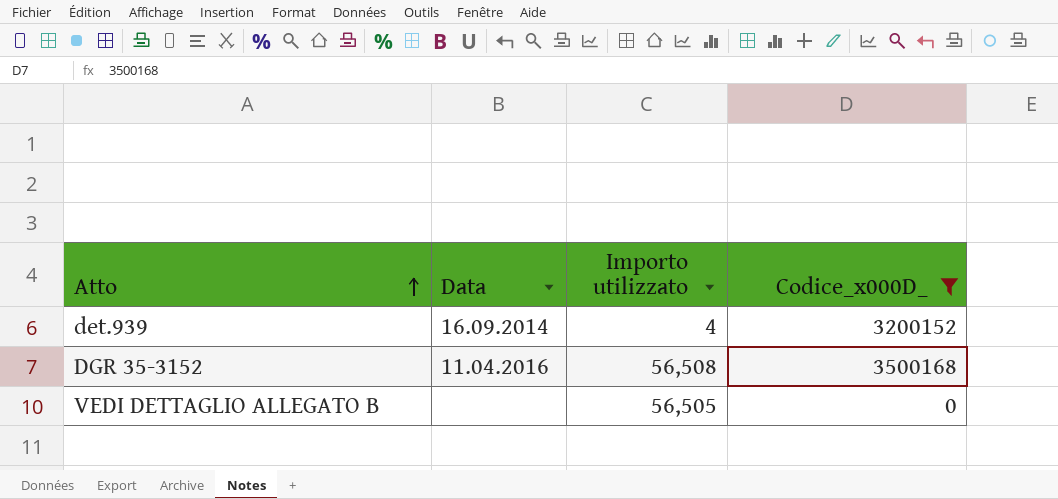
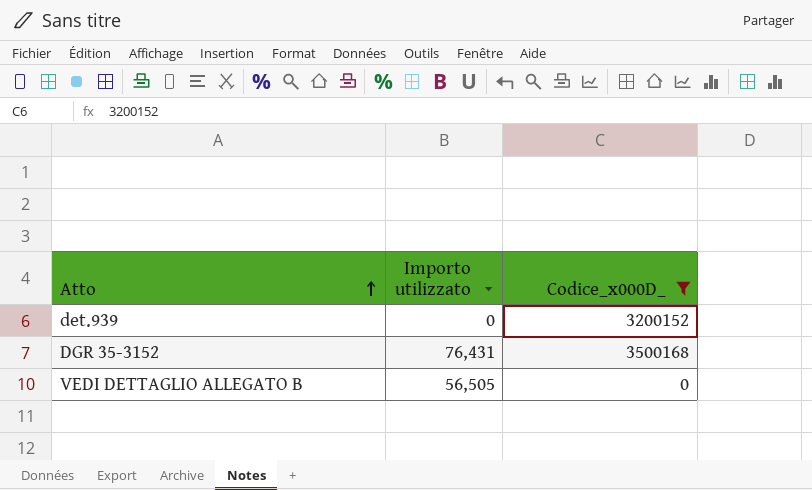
column Data | position: 2 -> none
det.939 | Importo utilizzato: 4 -> 0
DGR 35-3152 | Importo utilizzato: 56,508 -> 76,431

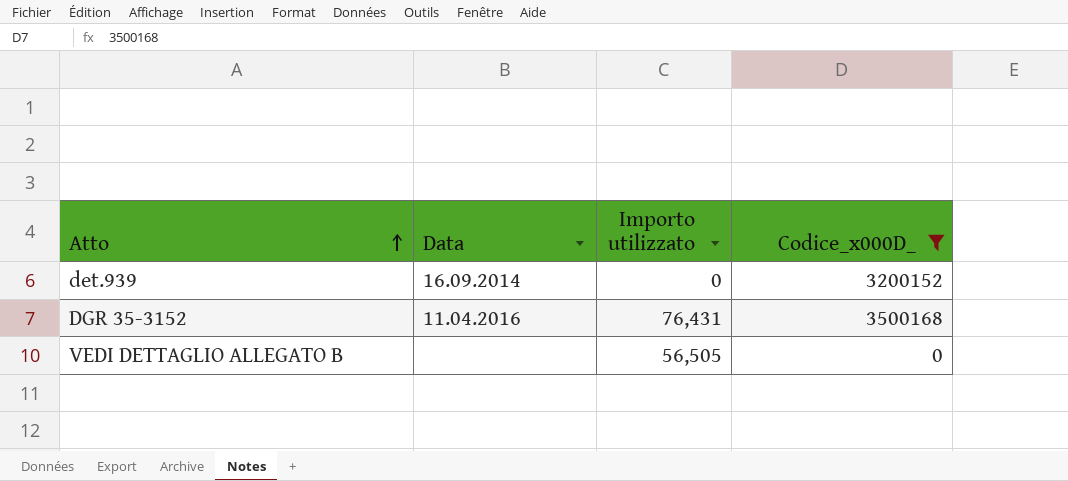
column Data | position: none -> 2

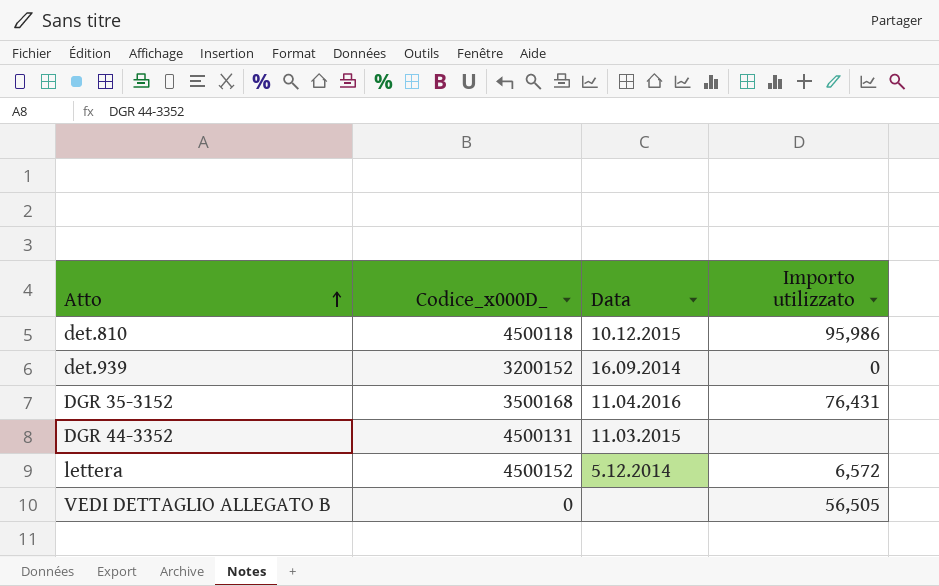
filter: Codice_x000D_ <= 3500168 -> none
column Codice_x000D_ | position: 4 -> 2

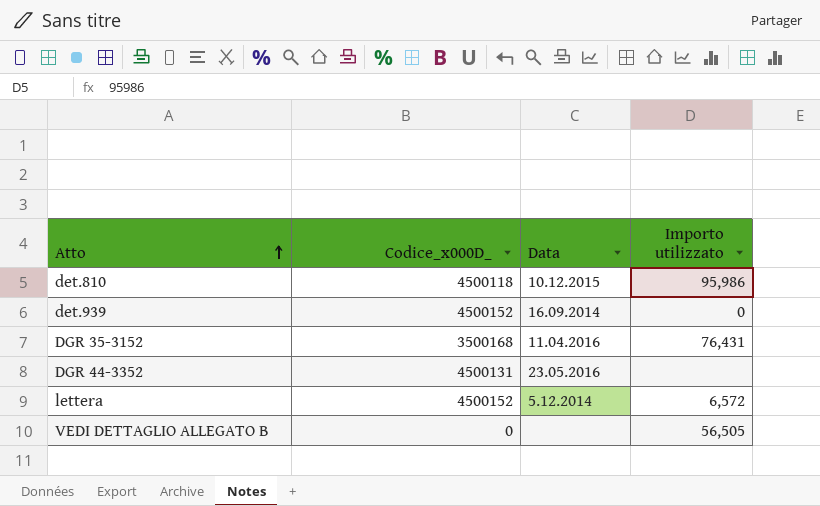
det.939 | Codice_x000D_: 3200152 -> 4500152
DGR 44-3352 | Data: 11.03.2015 -> 23.05.2016

